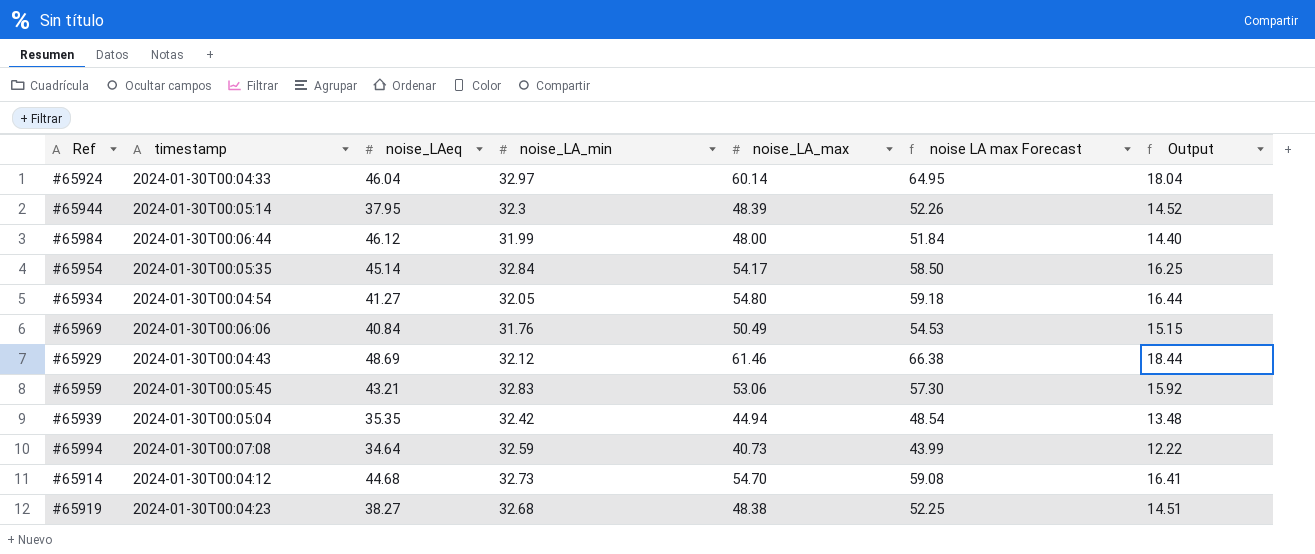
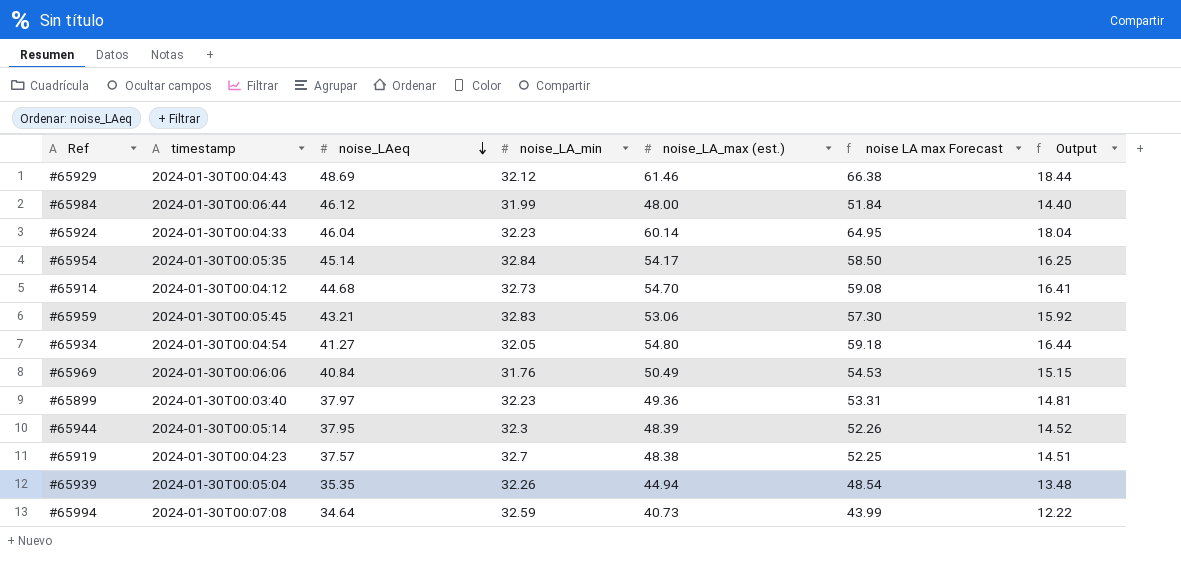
row order: none -> noise_LAeq descending
column name: noise_LA_max -> noise_LA_max (est.)
#65924 | noise_LA_min: 32.97 -> 32.23
row #65899: none -> 2024-01-30T00:03:40 | 37.97 | 32.23 | 49.36 | 53.31 | 14.81
#65919 | noise_LAeq: 38.27 -> 37.57
#65919 | noise_LA_min: 32.68 -> 32.7
#65939 | noise_LA_min: 32.42 -> 32.26

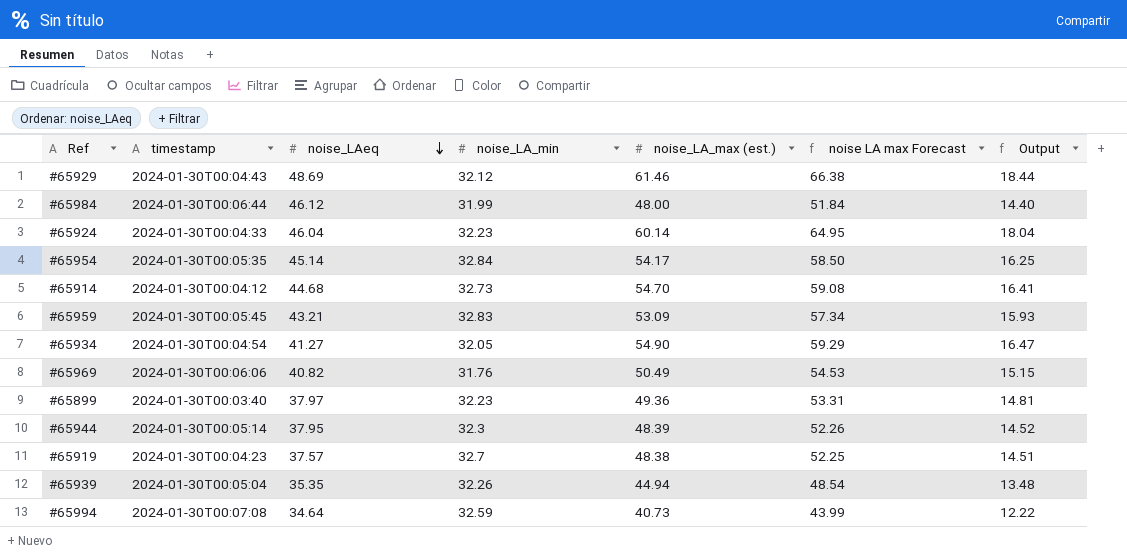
#65959 | noise_LA_max (est.): 53.06 -> 53.09
#65959 | noise LA max Forecast: 57.30 -> 57.34
#65959 | Output: 15.92 -> 15.93
#65934 | noise_LA_max (est.): 54.80 -> 54.90
#65934 | noise LA max Forecast: 59.18 -> 59.29
#65934 | Output: 16.44 -> 16.47
#65969 | noise_LAeq: 40.84 -> 40.82

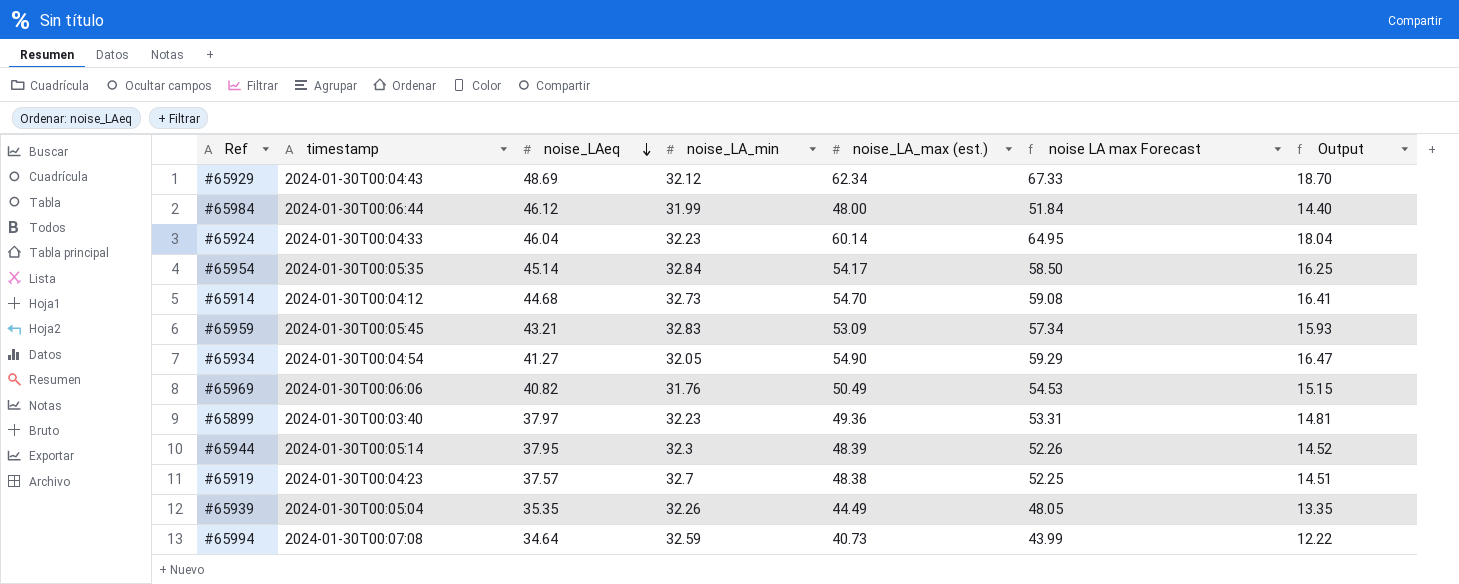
#65929 | noise_LA_max (est.): 61.46 -> 62.34
#65929 | noise LA max Forecast: 66.38 -> 67.33
#65929 | Output: 18.44 -> 18.70
#65939 | noise_LA_max (est.): 44.94 -> 44.49
#65939 | noise LA max Forecast: 48.54 -> 48.05
#65939 | Output: 13.48 -> 13.35

